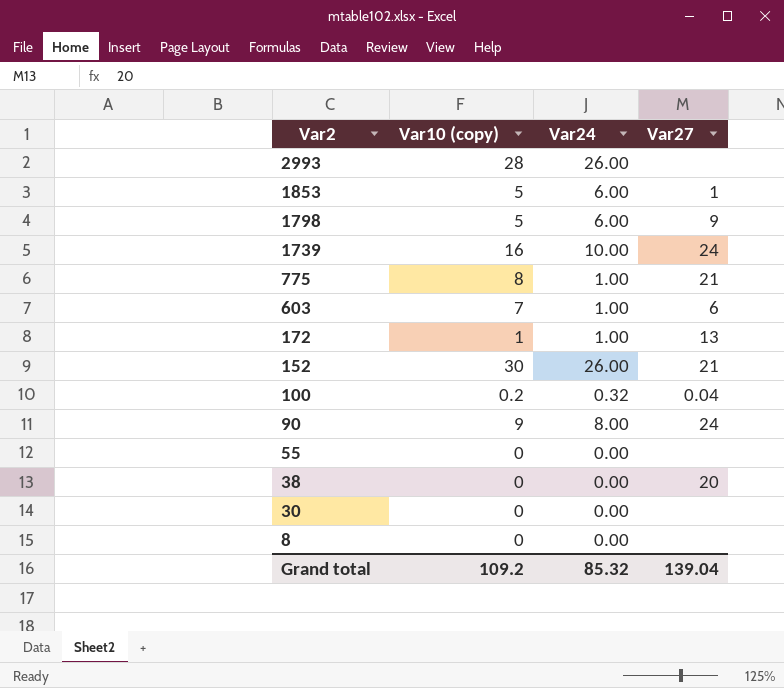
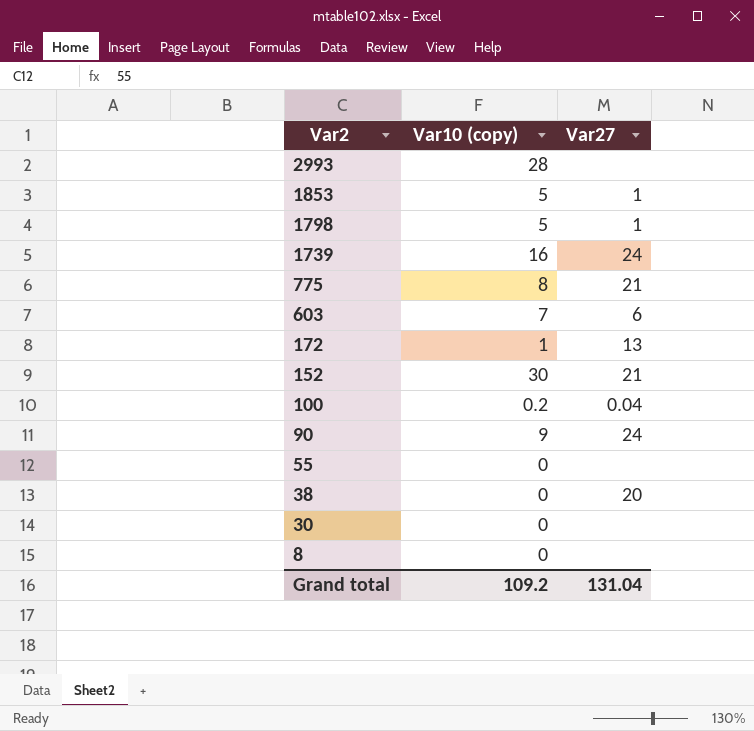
column Var24 | position: 3 -> none
1798 | Var27: 9 -> 1
Grand total | Var27: 139.04 -> 131.04

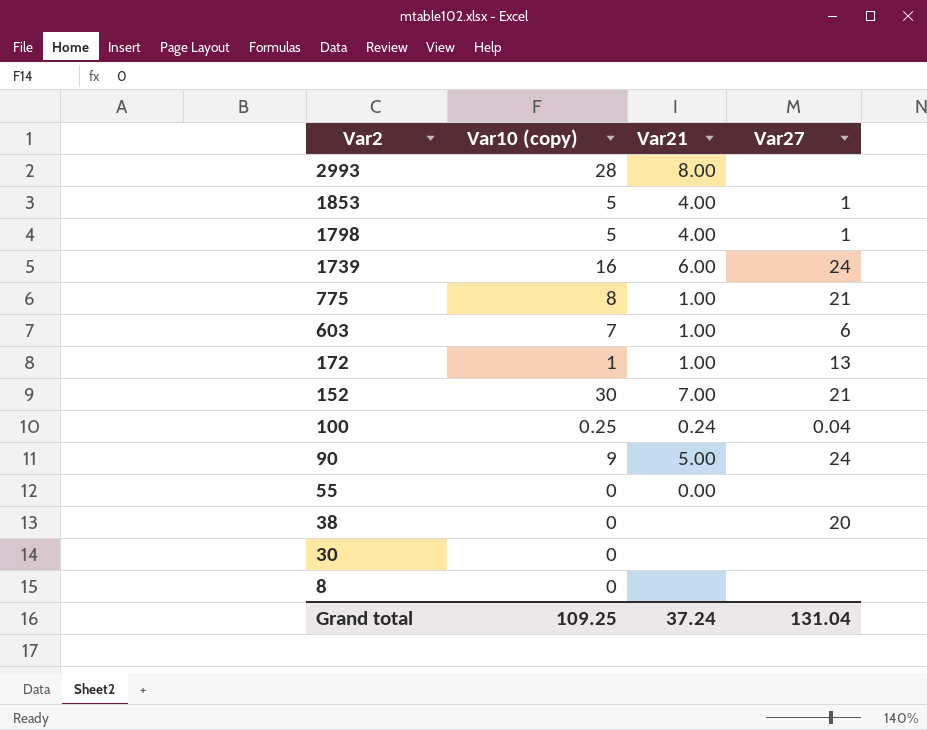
column Var21 | position: none -> 3
100 | Var10 (copy): 0.2 -> 0.25
Grand total | Var10 (copy): 109.2 -> 109.25

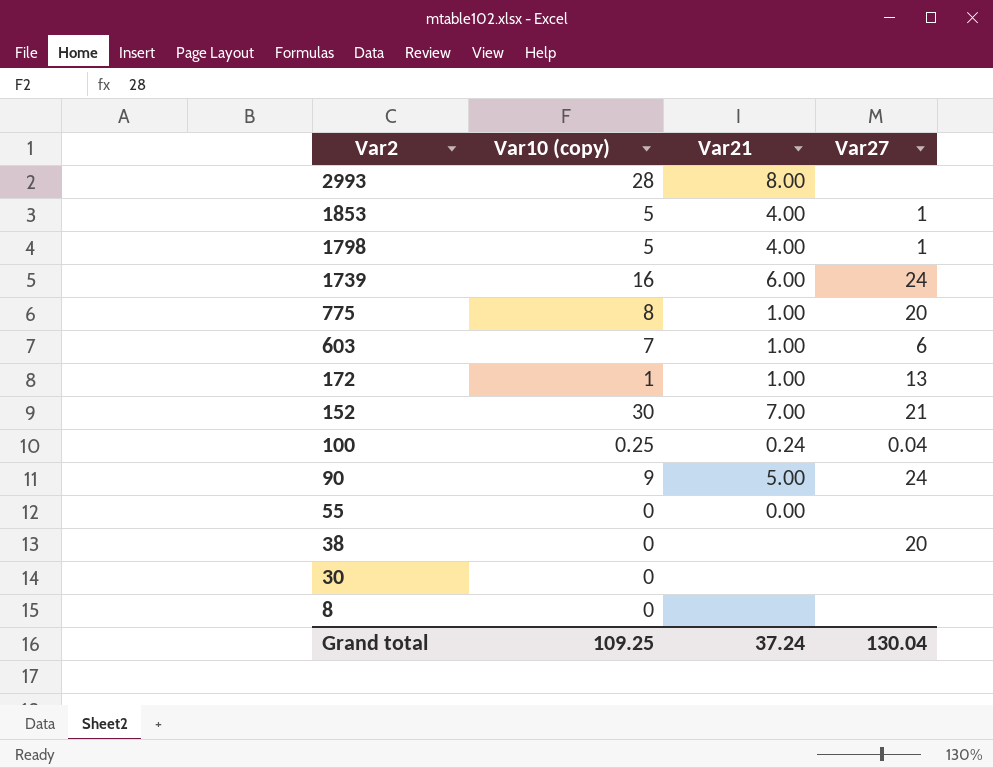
775 | Var27: 21 -> 20
Grand total | Var27: 131.04 -> 130.04

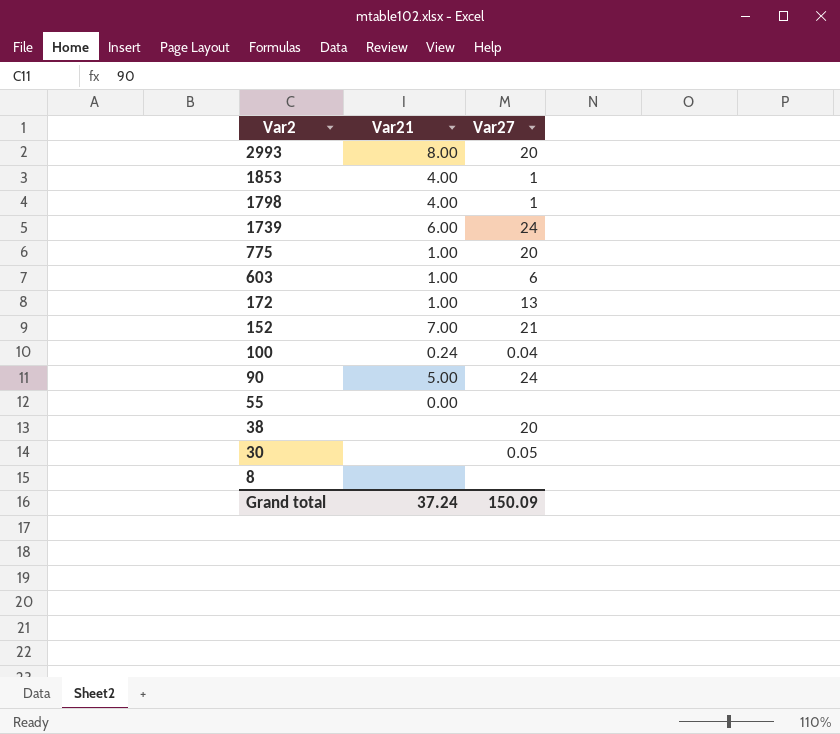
column Var10 (copy) | position: 2 -> none
2993 | Var27: none -> 20
30 | Var27: none -> 0.05
Grand total | Var27: 130.04 -> 150.09

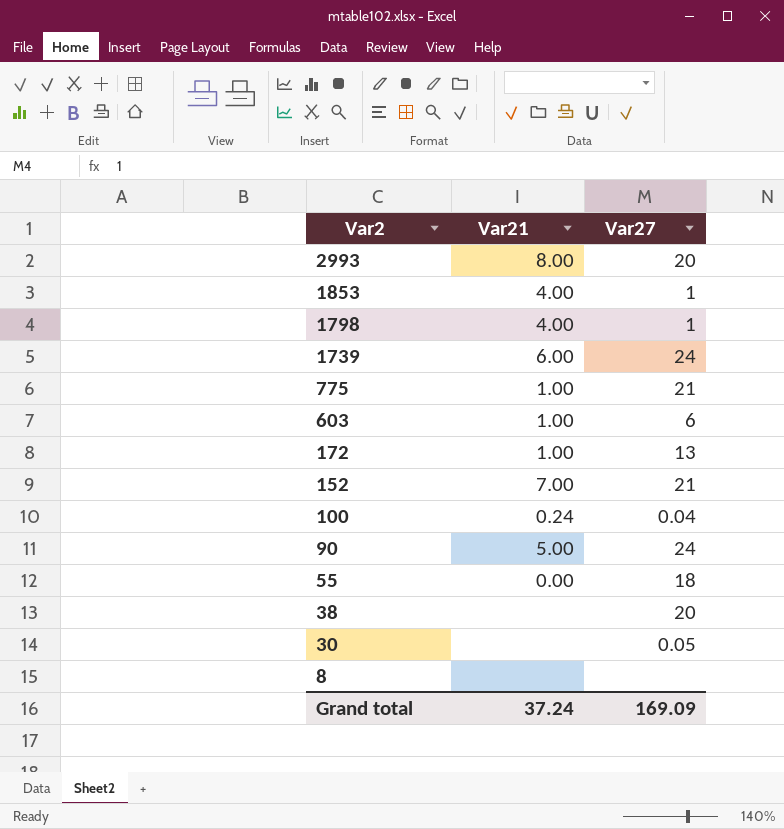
775 | Var27: 20 -> 21
55 | Var27: none -> 18
Grand total | Var27: 150.09 -> 169.09

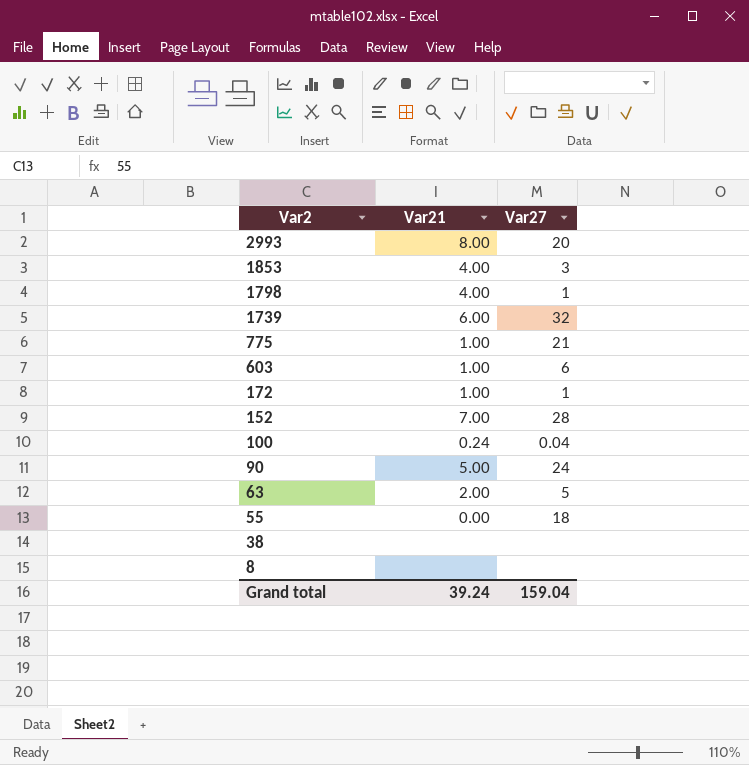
row 30: none | 0.05 -> none
1853 | Var27: 1 -> 3
1739 | Var27: 24 -> 32
172 | Var27: 13 -> 1
152 | Var27: 21 -> 28
row 63: none -> 2.00 | 5
38 | Var27: 20 -> none
Grand total | Var21: 37.24 -> 39.24
Grand total | Var27: 169.09 -> 159.04

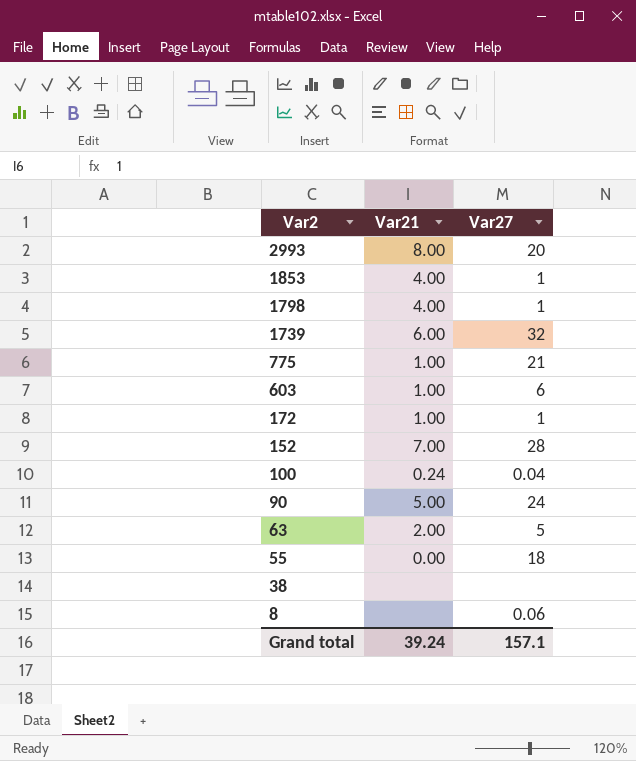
1853 | Var27: 3 -> 1
8 | Var27: none -> 0.06
Grand total | Var27: 159.04 -> 157.1

